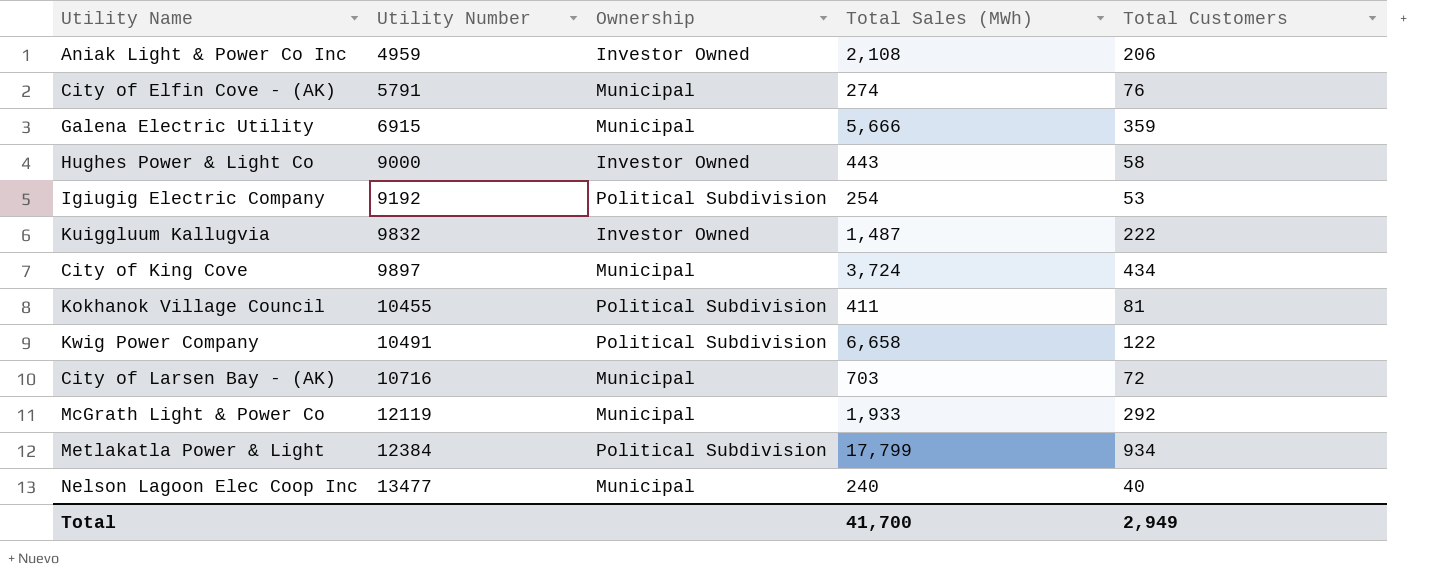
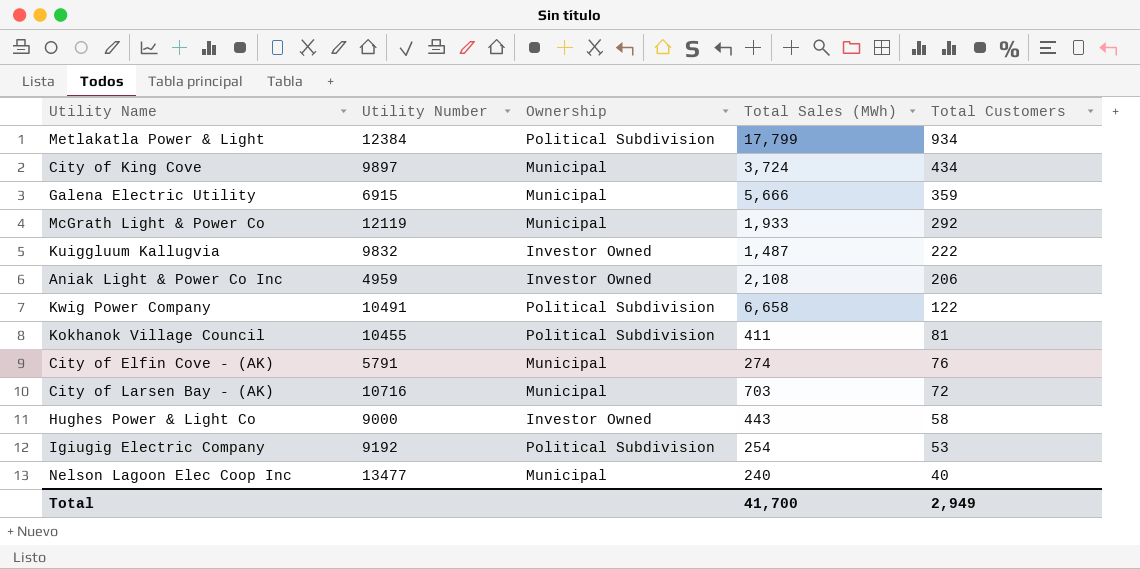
row order: Utility Number ascending -> Total Customers descending

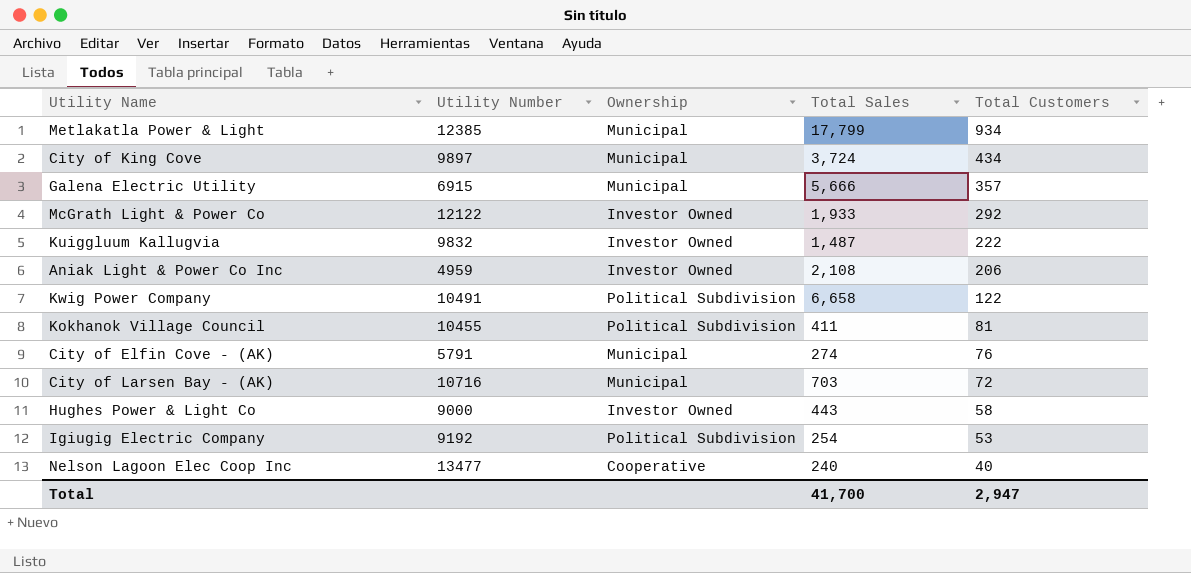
column name: Total Sales (MWh) -> Total Sales
Metlakatla Power & Light | Utility Number: 12384 -> 12385
Metlakatla Power & Light | Ownership: Political Subdivision -> Municipal
Galena Electric Utility | Total Customers: 359 -> 357
McGrath Light & Power Co | Utility Number: 12119 -> 12122
McGrath Light & Power Co | Ownership: Municipal -> Investor Owned
Nelson Lagoon Elec Coop Inc | Ownership: Municipal -> Cooperative
Total | Total Customers: 2,949 -> 2,947

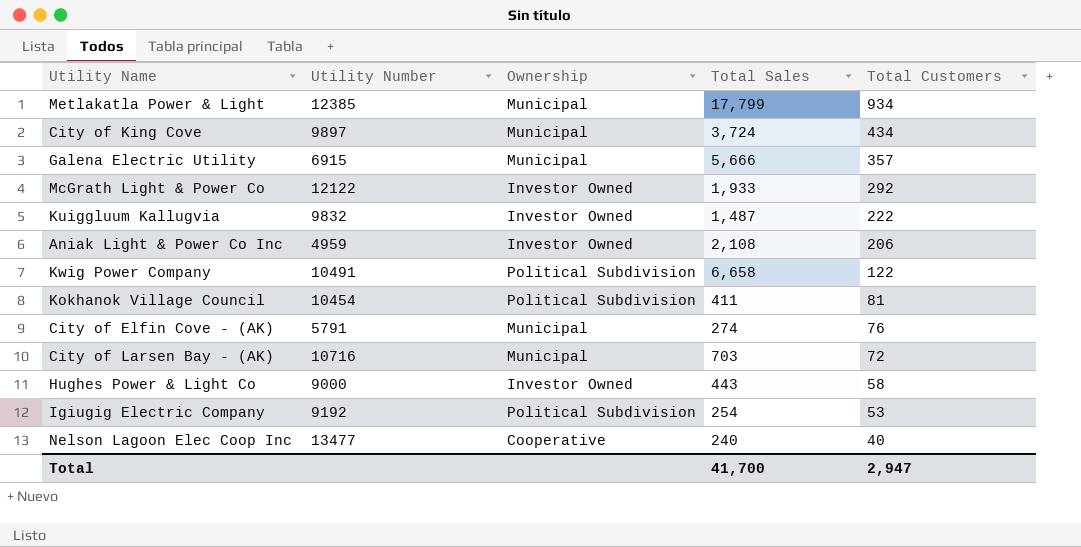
Kokhanok Village Council | Utility Number: 10455 -> 10454

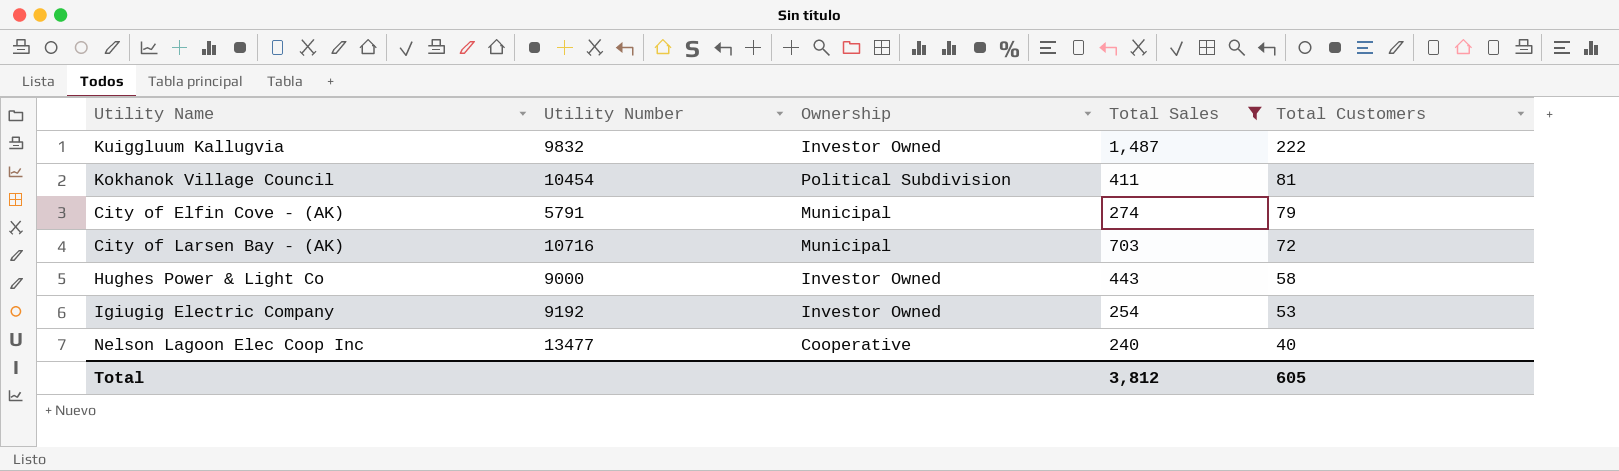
filter: none -> Total Sales <= 1,487
City of Elfin Cove - (AK) | Total Customers: 76 -> 79
Igiugig Electric Company | Ownership: Political Subdivision -> Investor Owned
Total | Total Sales: 41,700 -> 3,812
Total | Total Customers: 2,947 -> 605

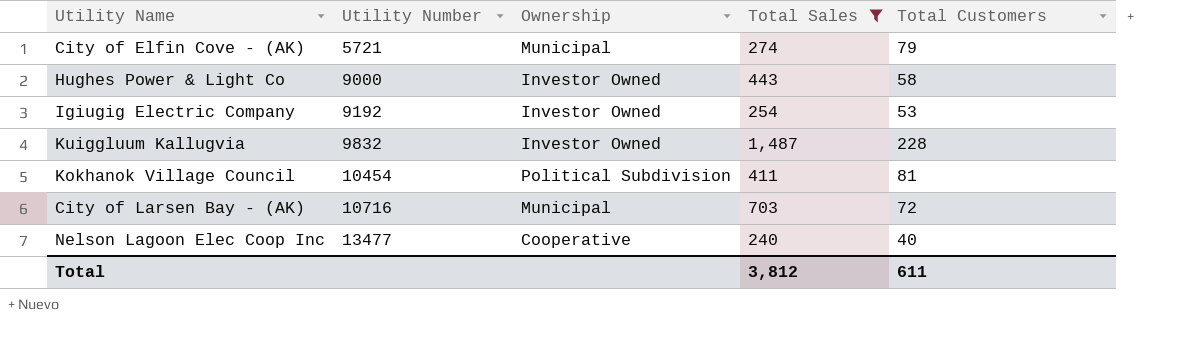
row order: Total Customers descending -> Utility Number ascending
City of Elfin Cove - (AK) | Utility Number: 5791 -> 5721
Kuiggluum Kallugvia | Total Customers: 222 -> 228
Total | Total Customers: 605 -> 611

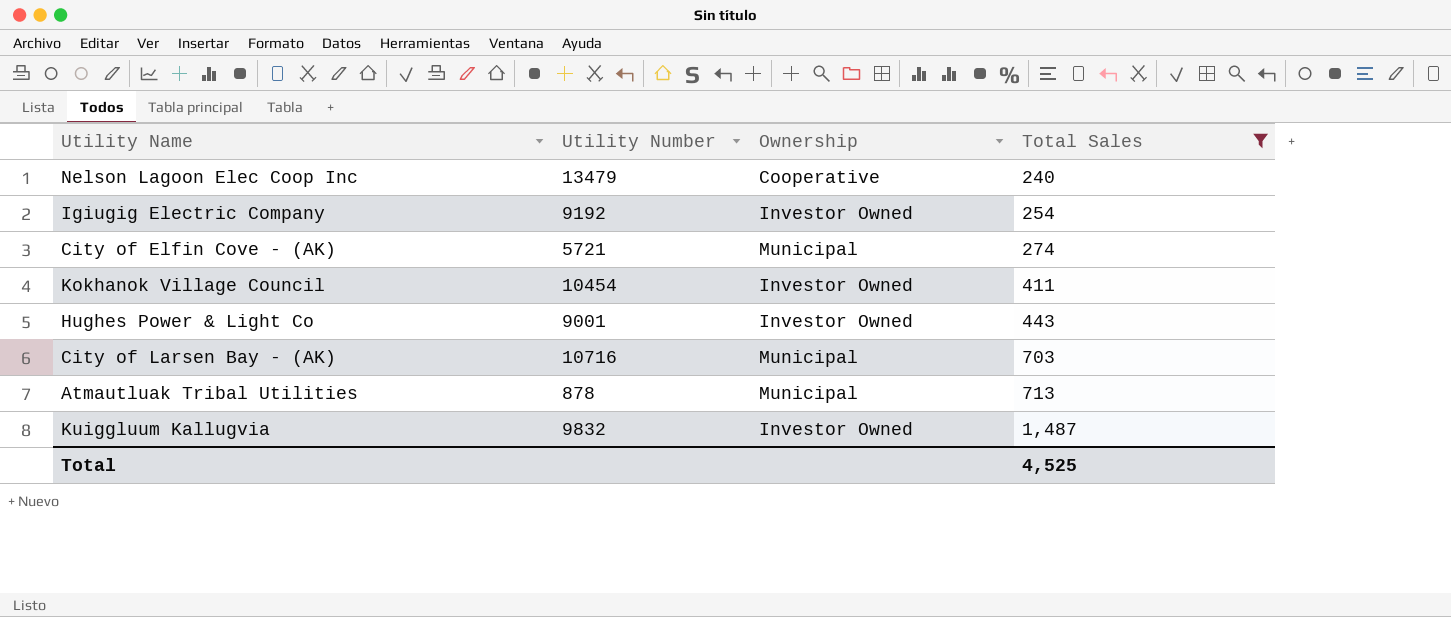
row order: Utility Number ascending -> Total Sales ascending
column Total Customers | position: 5 -> none
Nelson Lagoon Elec Coop Inc | Utility Number: 13477 -> 13479
Kokhanok Village Council | Ownership: Political Subdivision -> Investor Owned
Hughes Power & Light Co | Utility Number: 9000 -> 9001
row Atmautluak Tribal Utilities: none -> 878 | Municipal | 713
Total | Total Sales: 3,812 -> 4,525

